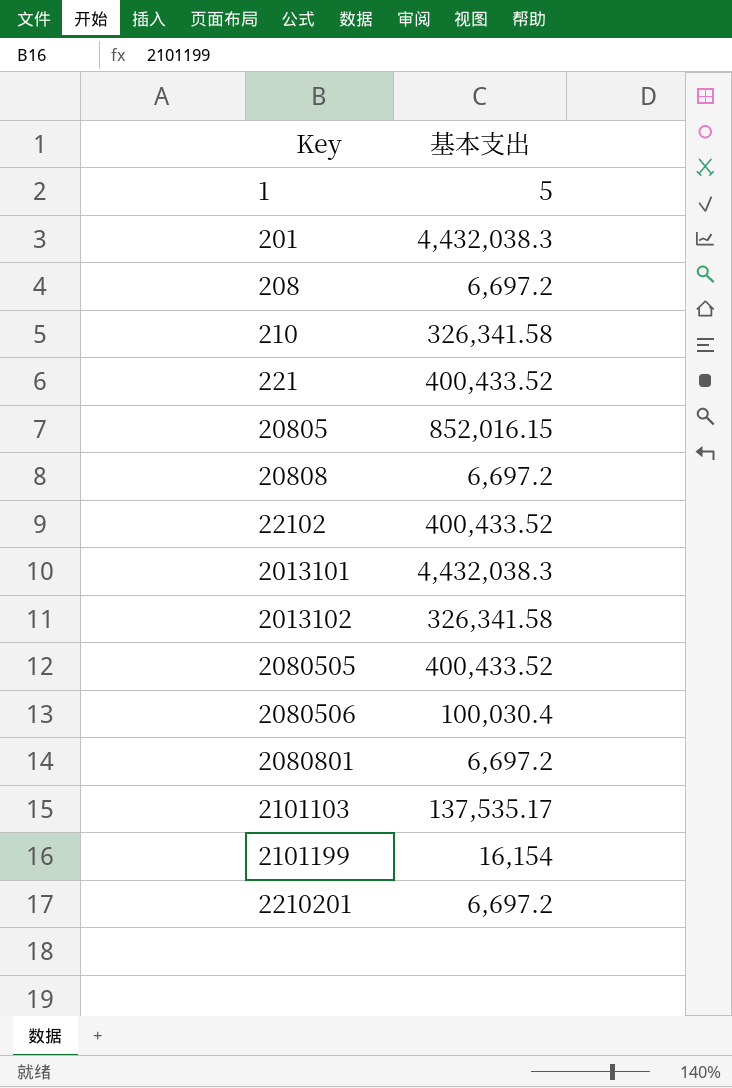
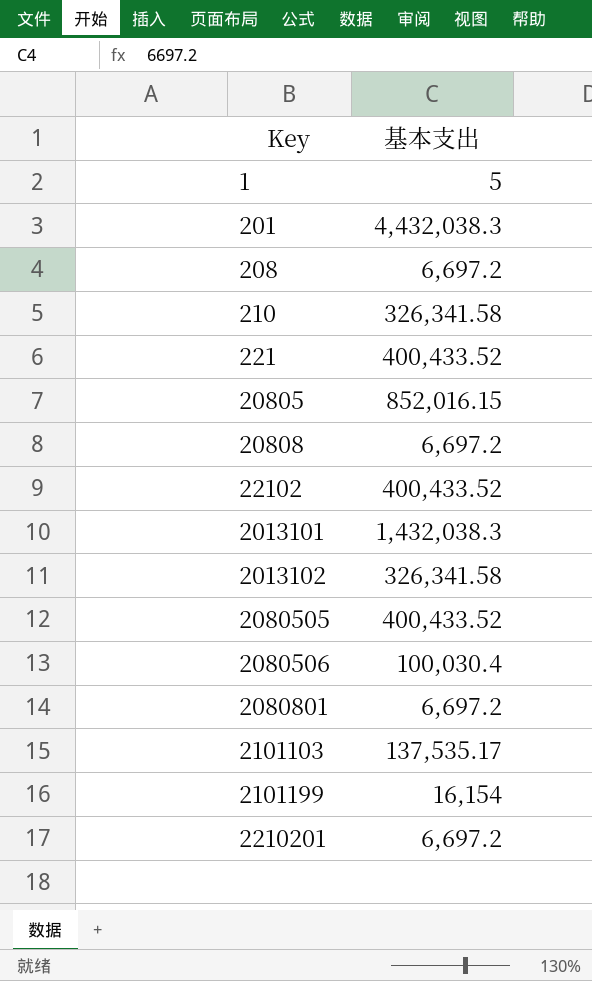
2013101 | 基本支出: 4,432,038.3 -> 1,432,038.3

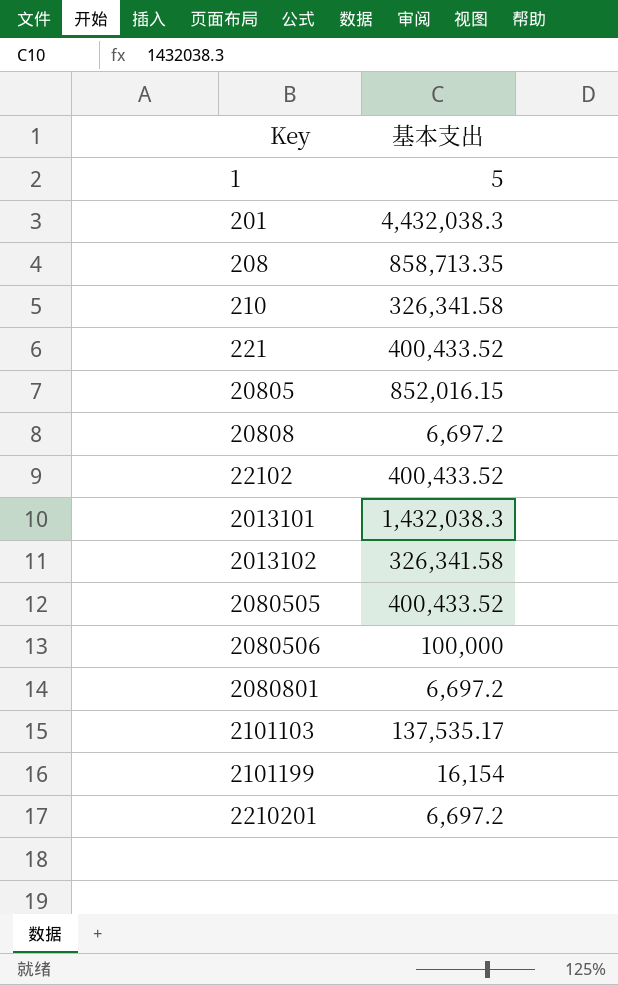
208 | 基本支出: 6,697.2 -> 858,713.35
2080506 | 基本支出: 100,030.4 -> 100,000

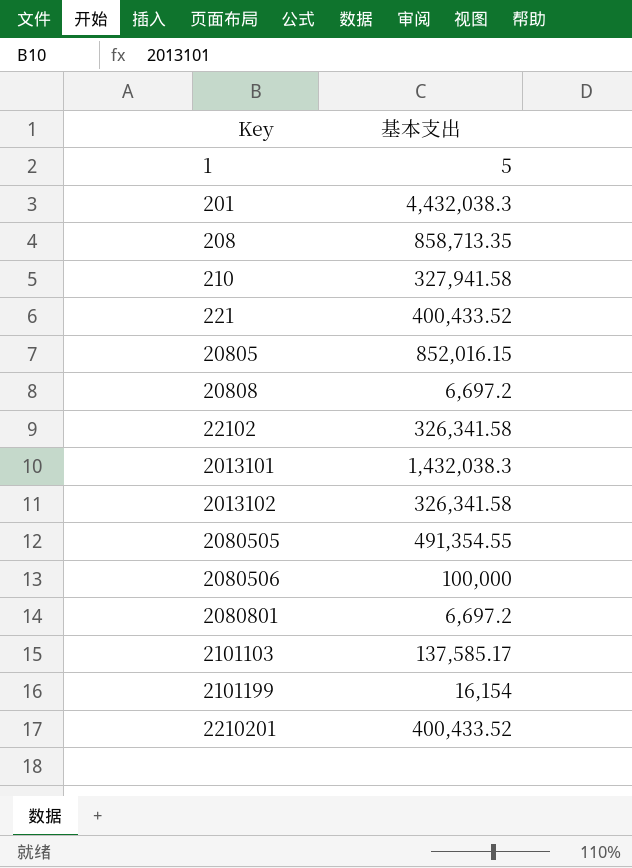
210 | 基本支出: 326,341.58 -> 327,941.58
22102 | 基本支出: 400,433.52 -> 326,341.58
2080505 | 基本支出: 400,433.52 -> 491,354.55
2101103 | 基本支出: 137,535.17 -> 137,585.17
2210201 | 基本支出: 6,697.2 -> 400,433.52

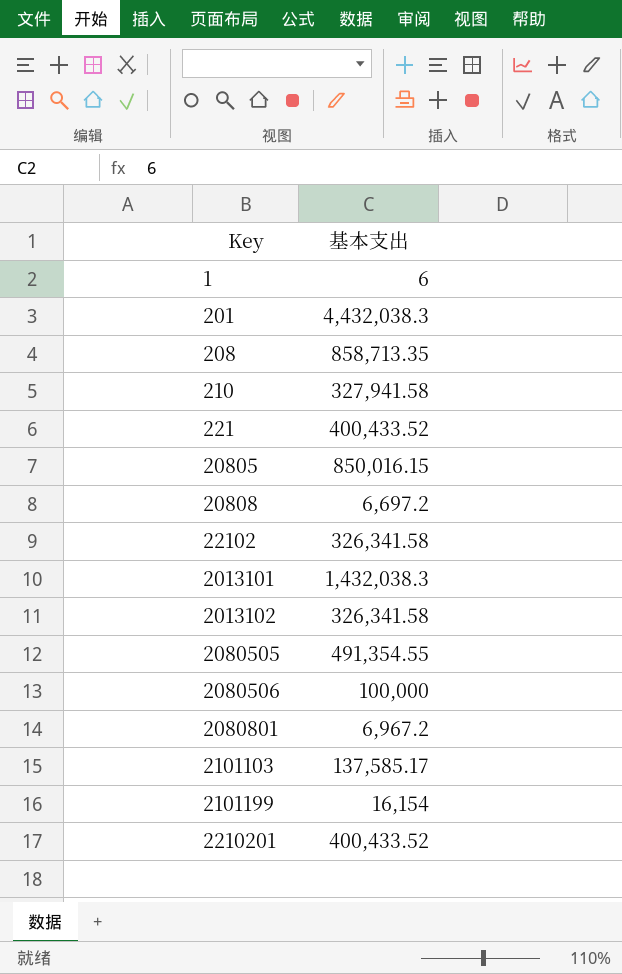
1 | 基本支出: 5 -> 6
20805 | 基本支出: 852,016.15 -> 850,016.15
2080801 | 基本支出: 6,697.2 -> 6,967.2

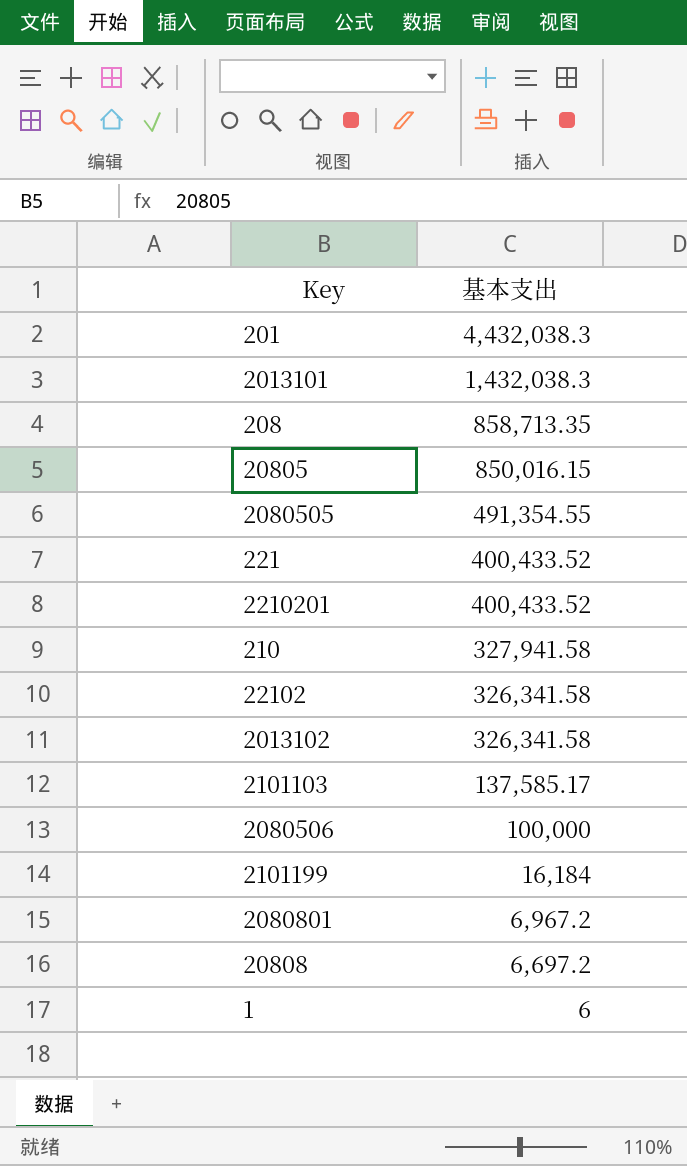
row order: Key ascending -> 基本支出 descending
2101199 | 基本支出: 16,154 -> 16,184

